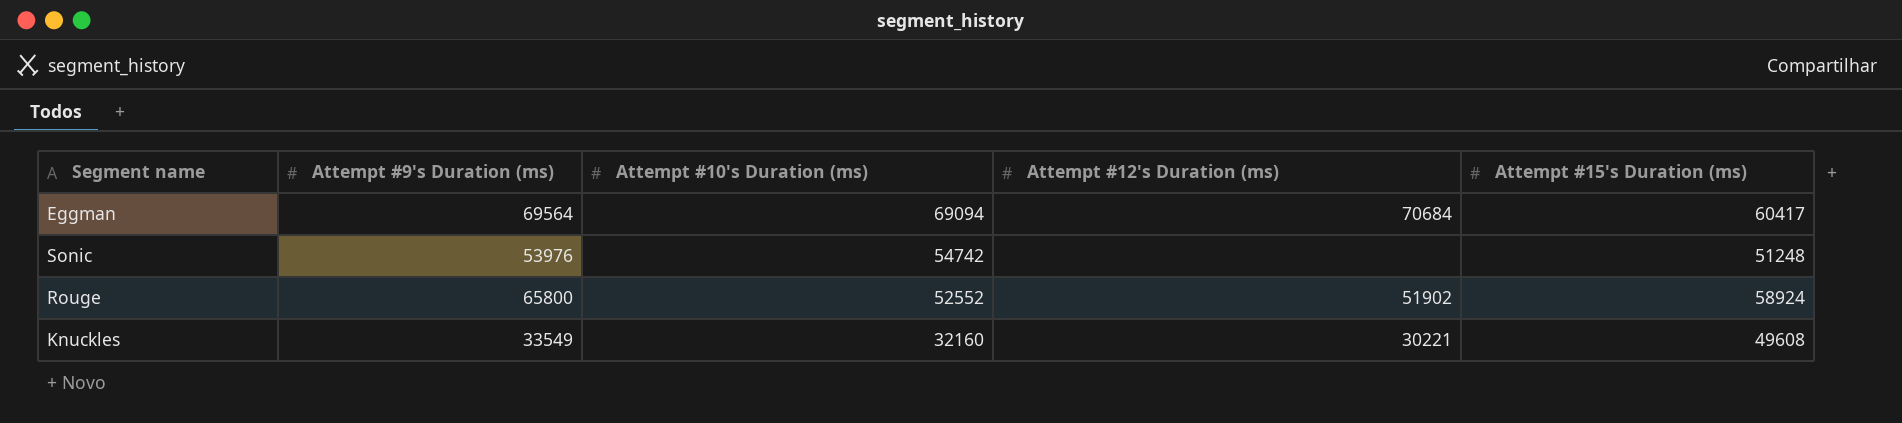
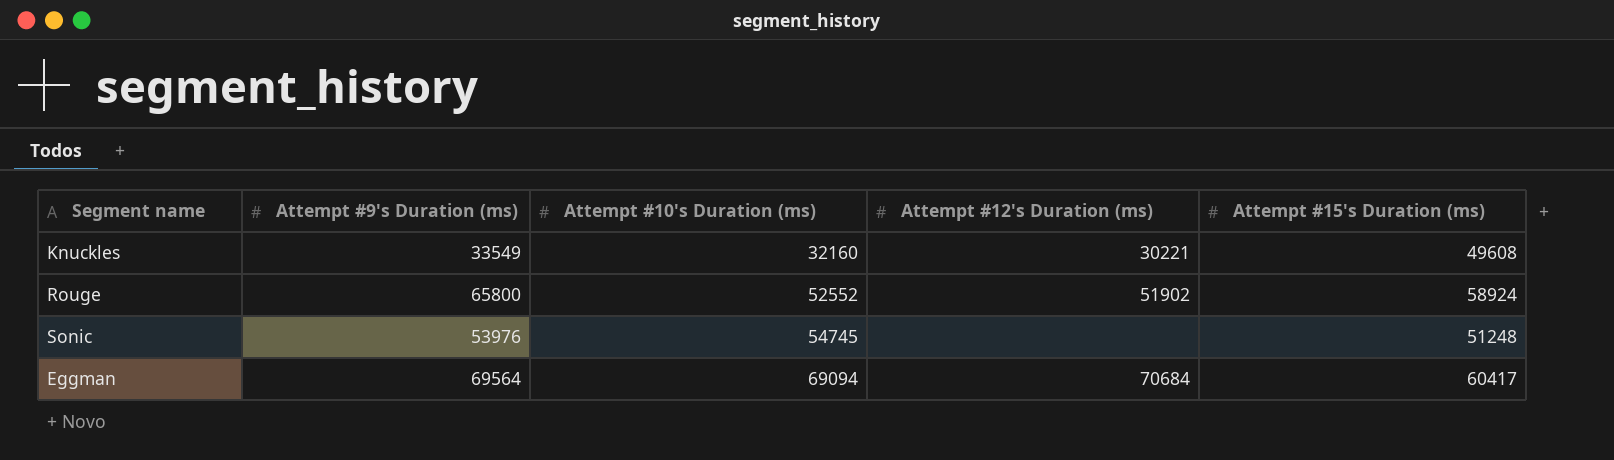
row order: Attempt #10's Duration (ms) descending -> Attempt #10's Duration (ms) ascending
Sonic | Attempt #10's Duration (ms): 54742 -> 54745

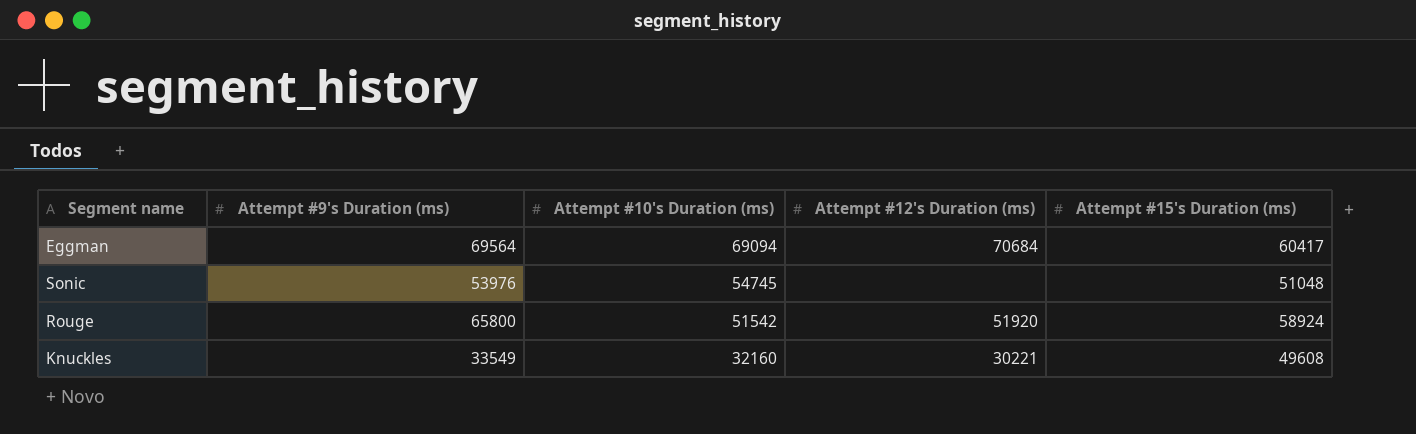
row order: Attempt #10's Duration (ms) ascending -> Attempt #10's Duration (ms) descending
Sonic | Attempt #15's Duration (ms): 51248 -> 51048
Rouge | Attempt #10's Duration (ms): 52552 -> 51542
Rouge | Attempt #12's Duration (ms): 51902 -> 51920

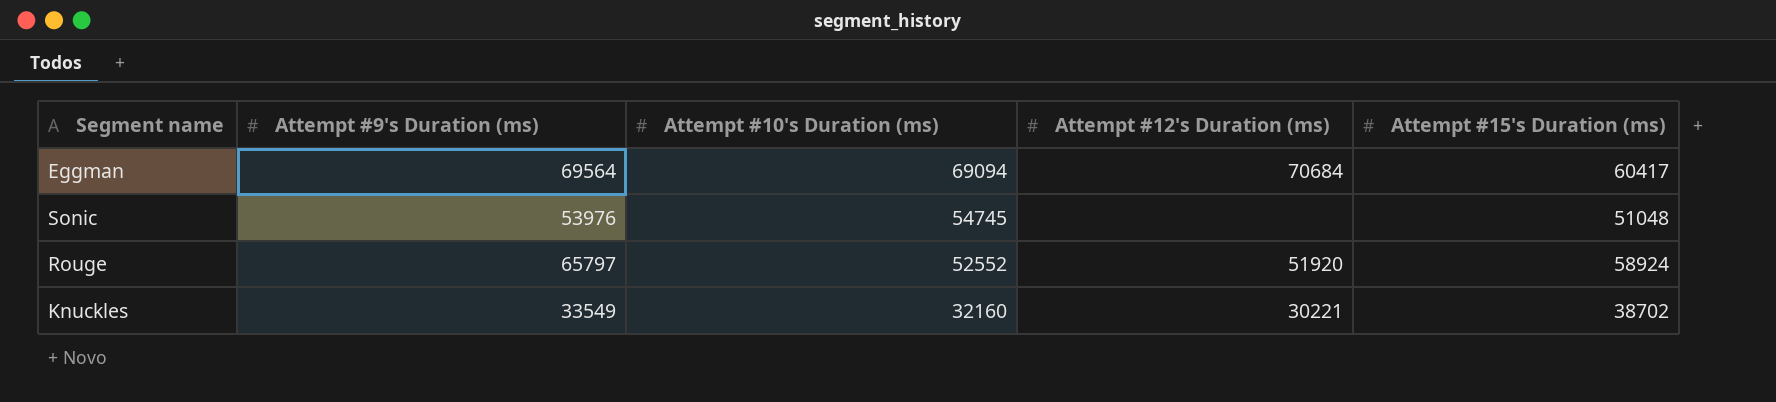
Rouge | Attempt #9's Duration (ms): 65800 -> 65797
Rouge | Attempt #10's Duration (ms): 51542 -> 52552
Knuckles | Attempt #15's Duration (ms): 49608 -> 38702

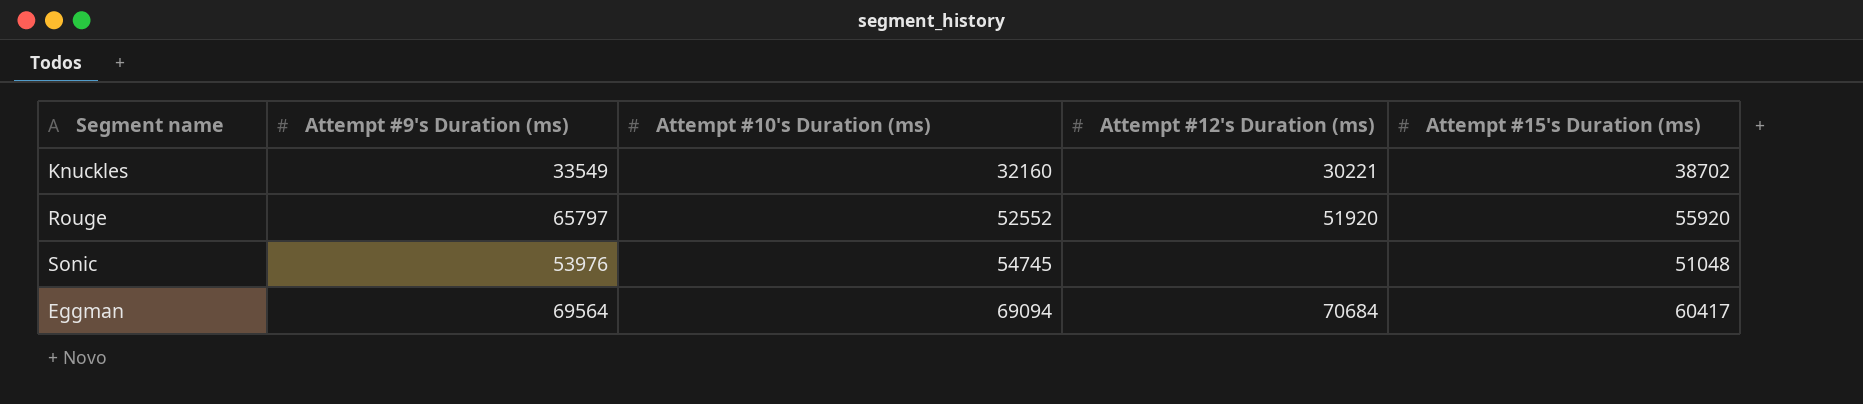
row order: Attempt #10's Duration (ms) descending -> Attempt #10's Duration (ms) ascending
Rouge | Attempt #15's Duration (ms): 58924 -> 55920

